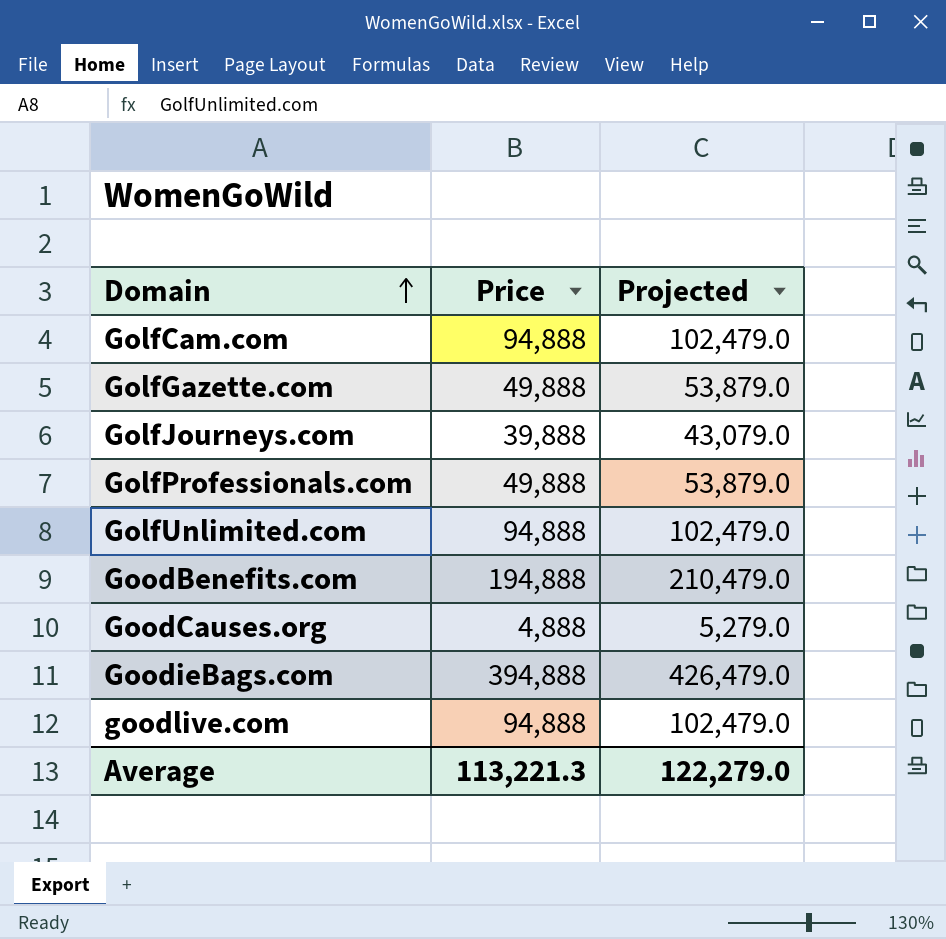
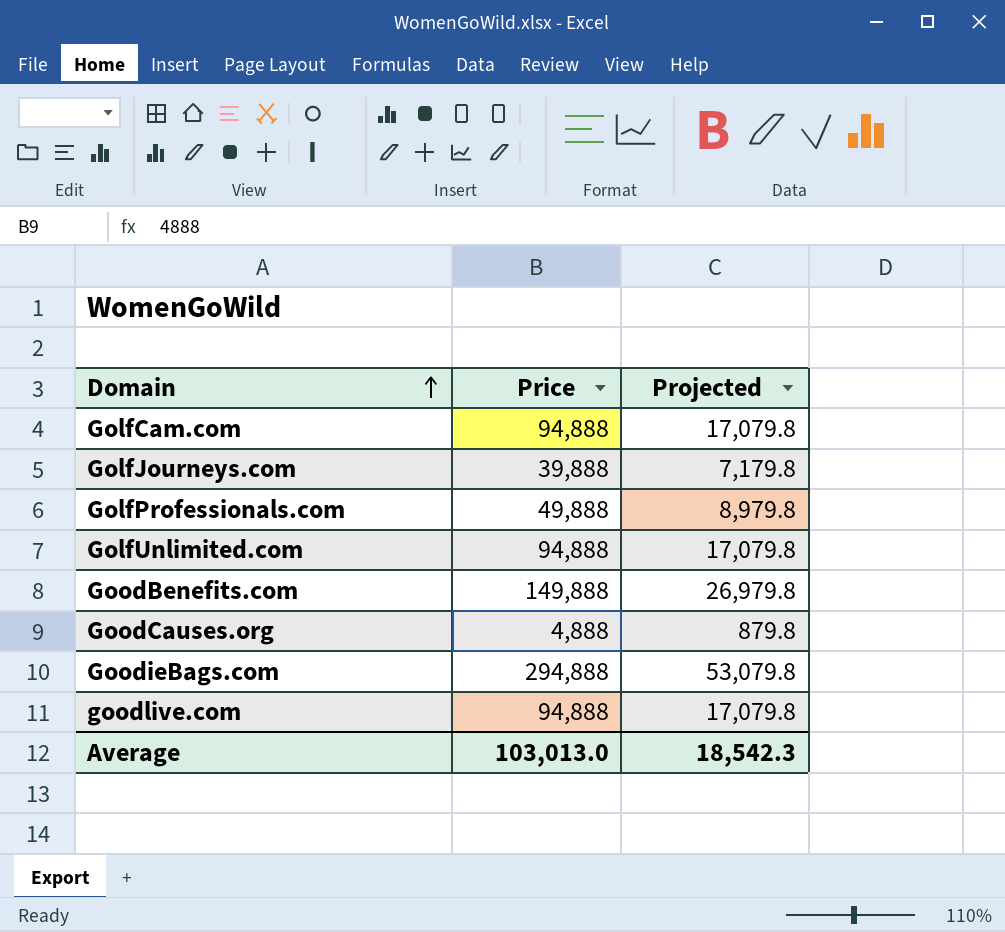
column Projected | formula: [Price] * 1.08 -> [Price] * 0.18
row GolfGazette.com: 49,888 | 53,879.0 -> none
GoodBenefits.com | Price: 194,888 -> 149,888
GoodieBags.com | Price: 394,888 -> 294,888
Average | Price: 113,221.3 -> 103,013.0
Average | Projected: 122,279.0 -> 18,542.3

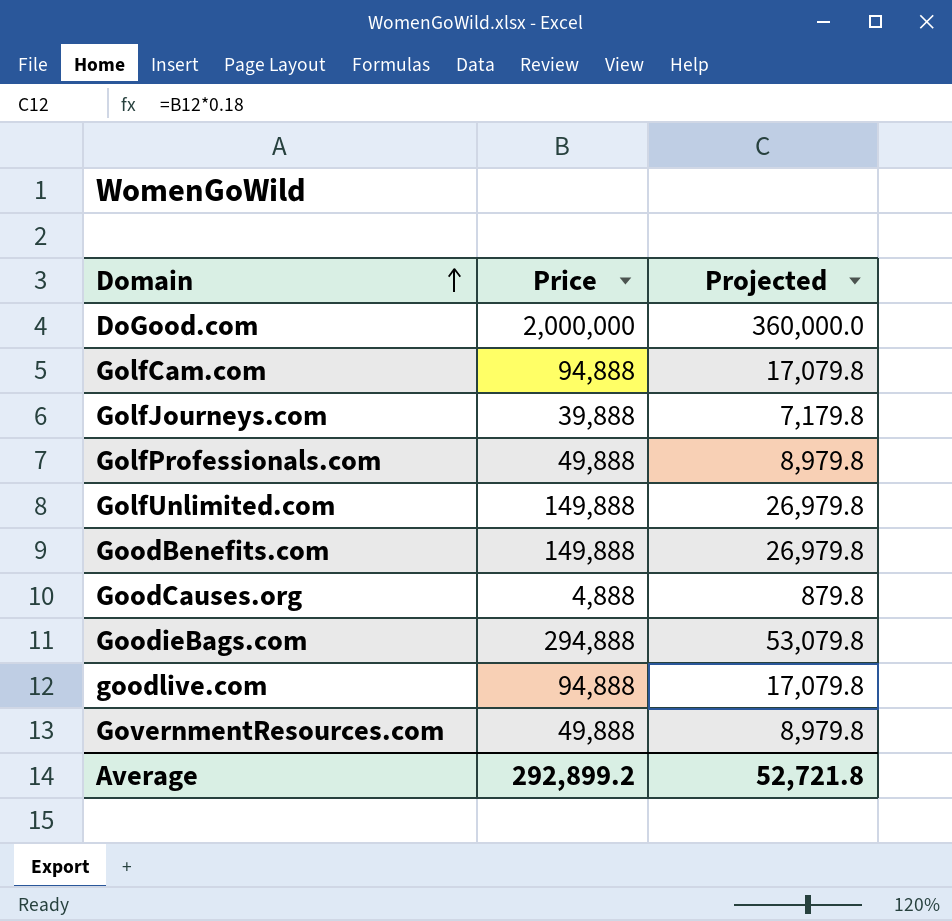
row DoGood.com: none -> 2,000,000 | 360,000.0
GolfUnlimited.com | Price: 94,888 -> 149,888
GolfUnlimited.com | Projected: 17,079.8 -> 26,979.8
row GovernmentResources.com: none -> 49,888 | 8,979.8
Average | Price: 103,013.0 -> 292,899.2
Average | Projected: 18,542.3 -> 52,721.8

